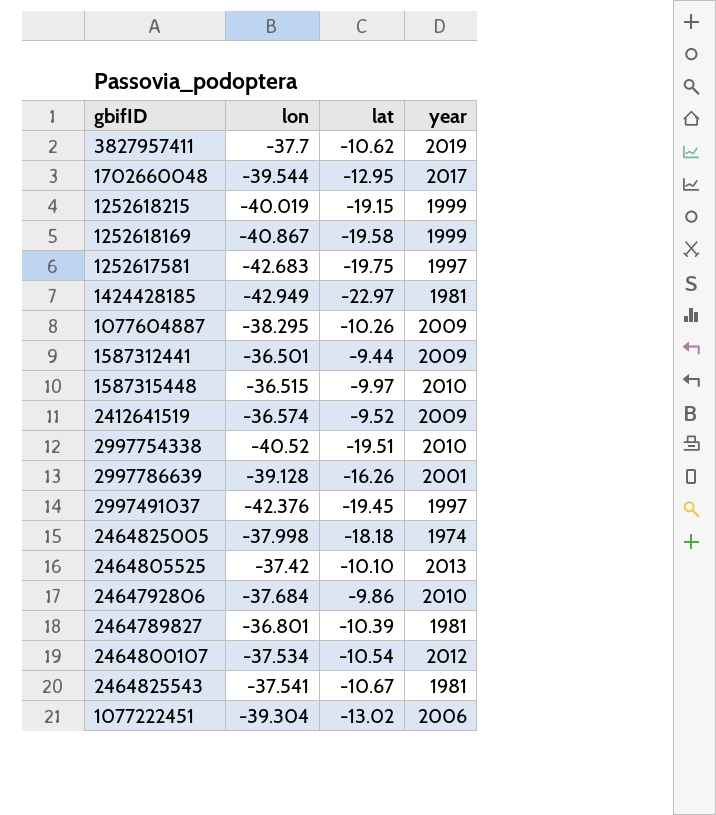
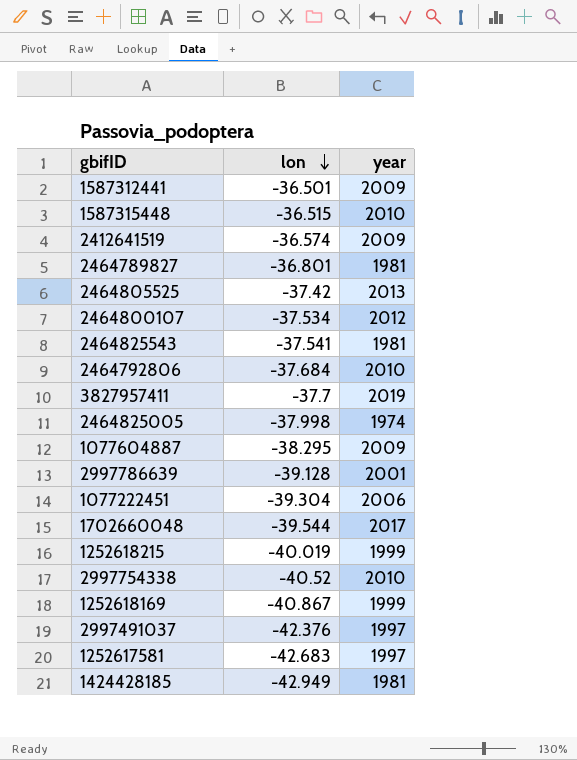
row order: none -> lon descending
column lat | position: 3 -> none

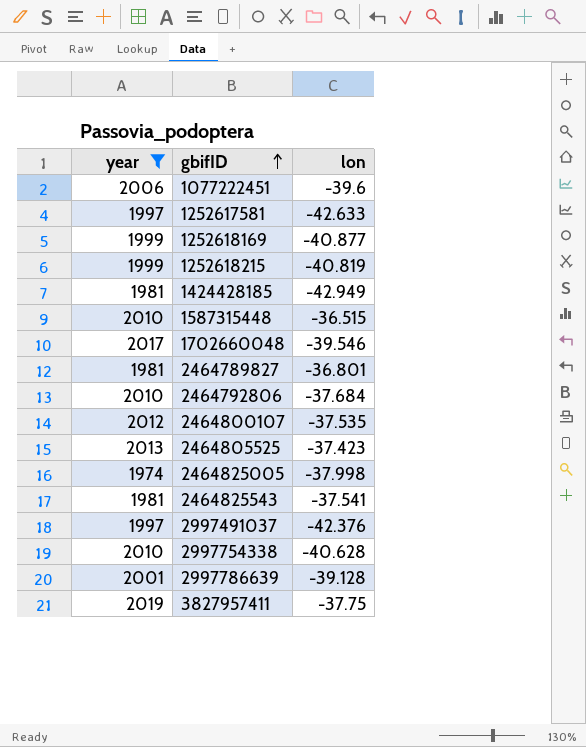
filter: none -> year != 2009
row order: lon descending -> gbifID ascending
column year | position: 3 -> 1
1077222451 | lon: -39.304 -> -39.6
1252617581 | lon: -42.683 -> -42.633
1252618169 | lon: -40.867 -> -40.877
1252618215 | lon: -40.019 -> -40.819
1702660048 | lon: -39.544 -> -39.546
2464800107 | lon: -37.534 -> -37.535
2464805525 | lon: -37.42 -> -37.423
2997754338 | lon: -40.52 -> -40.628
3827957411 | lon: -37.7 -> -37.75

